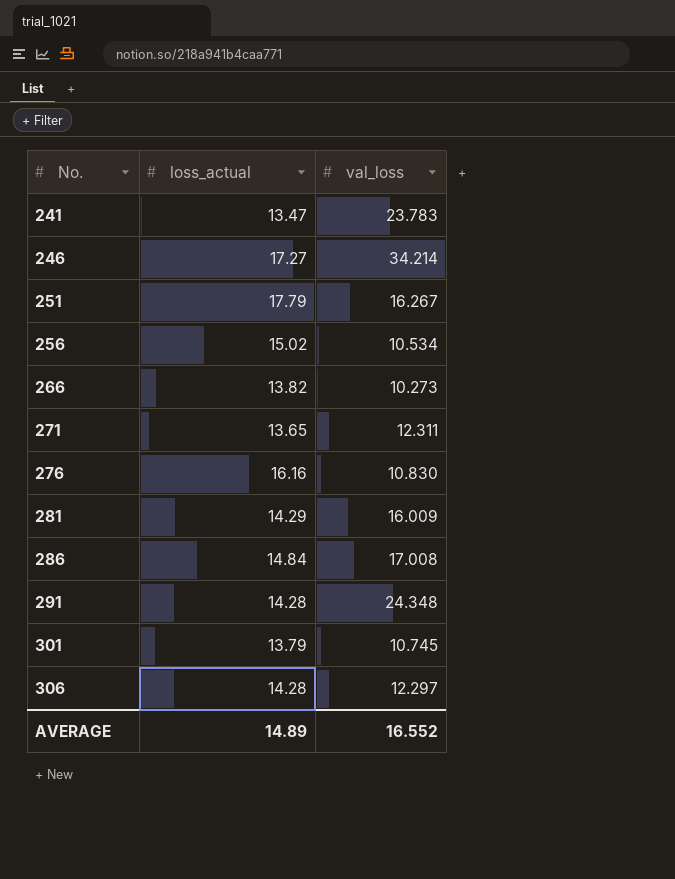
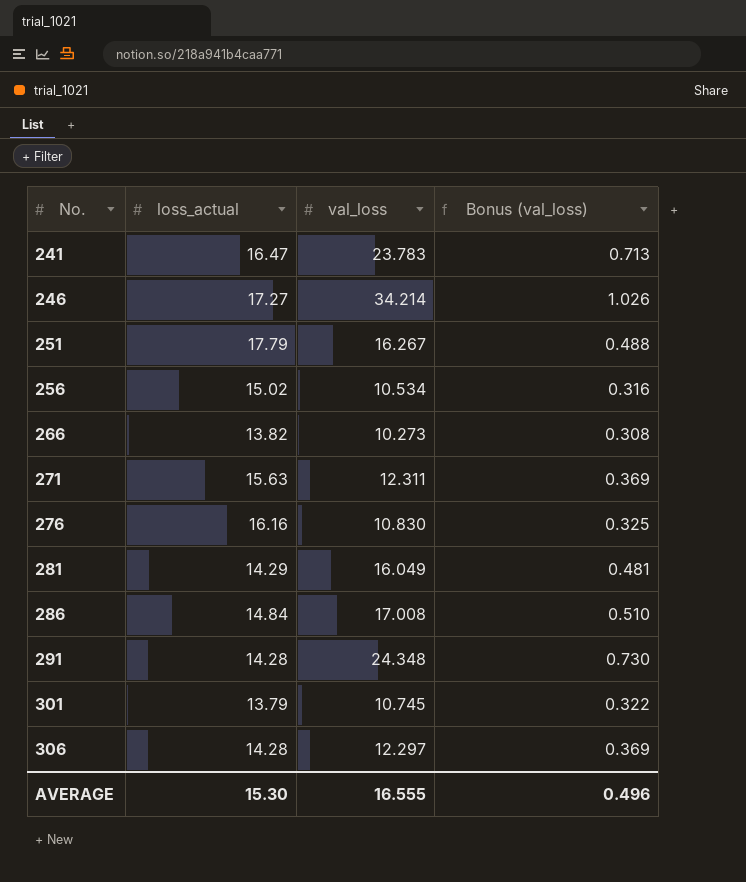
column Bonus (val_loss) | formula: none -> [val_loss] * 0.03
241 | loss_actual: 13.47 -> 16.47
271 | loss_actual: 13.65 -> 15.63
281 | val_loss: 16.009 -> 16.049
AVERAGE | loss_actual: 14.89 -> 15.30
AVERAGE | val_loss: 16.552 -> 16.555

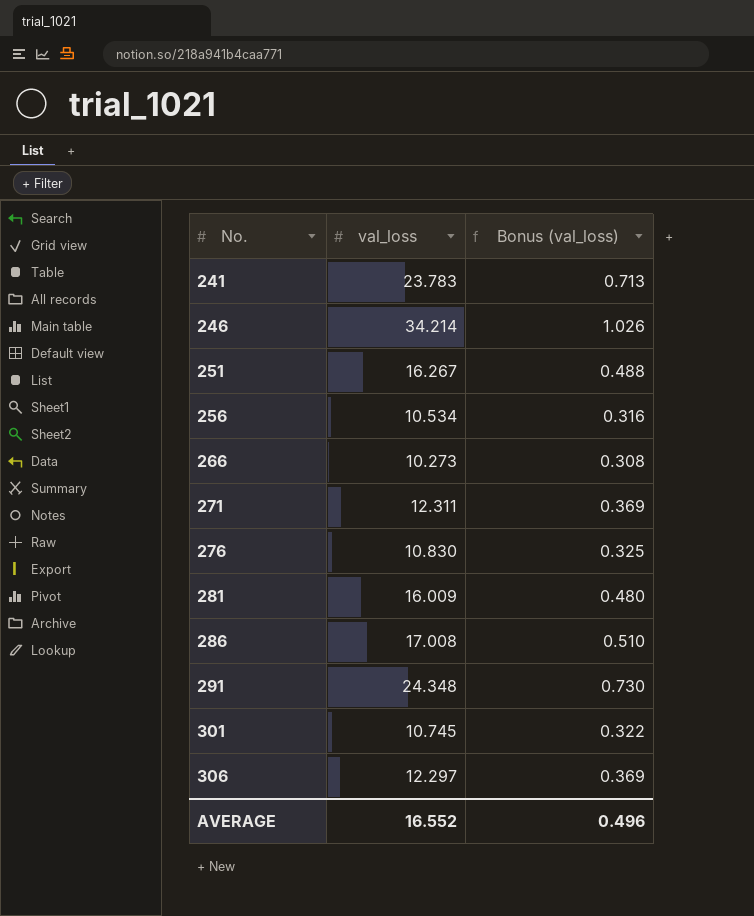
column loss_actual | position: 2 -> none
281 | val_loss: 16.049 -> 16.009
281 | Bonus (val_loss): 0.481 -> 0.480
AVERAGE | val_loss: 16.555 -> 16.552

